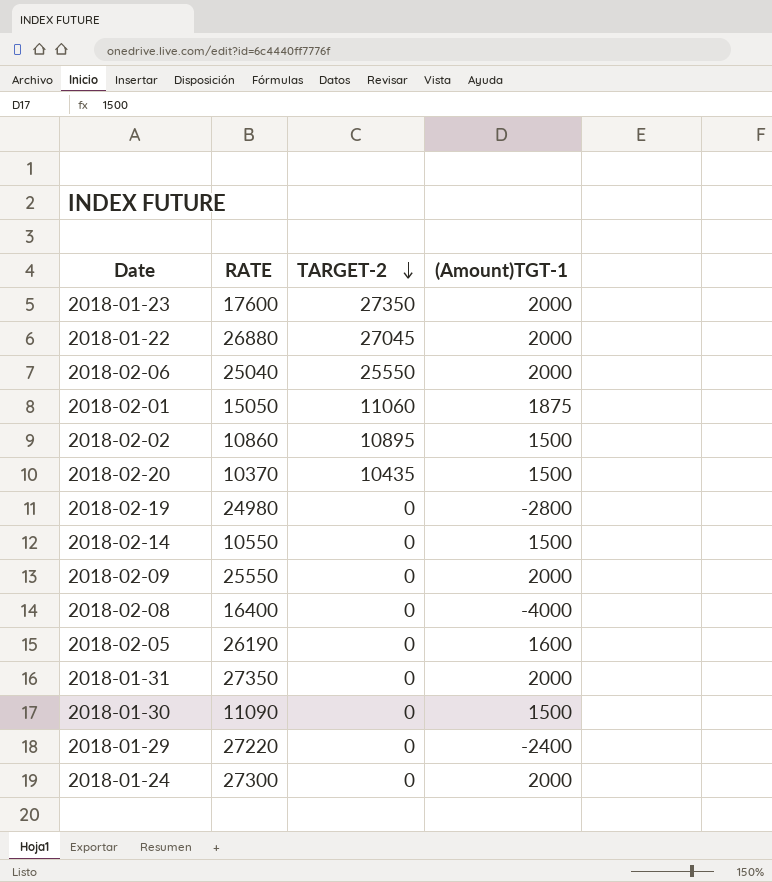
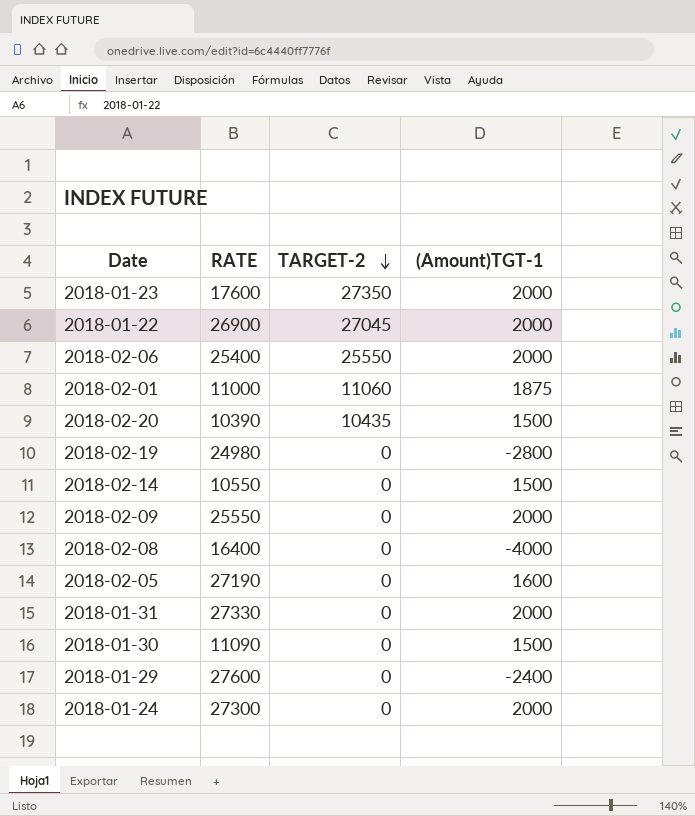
row 2018-02-02: 10860 | 10895 | 1500 -> none
2018-01-22 | RATE: 26880 -> 26900
2018-02-06 | RATE: 25040 -> 25400
2018-02-01 | RATE: 15050 -> 11000
2018-02-20 | RATE: 10370 -> 10390
2018-02-05 | RATE: 26190 -> 27190
2018-01-31 | RATE: 27350 -> 27330
2018-01-29 | RATE: 27220 -> 27600

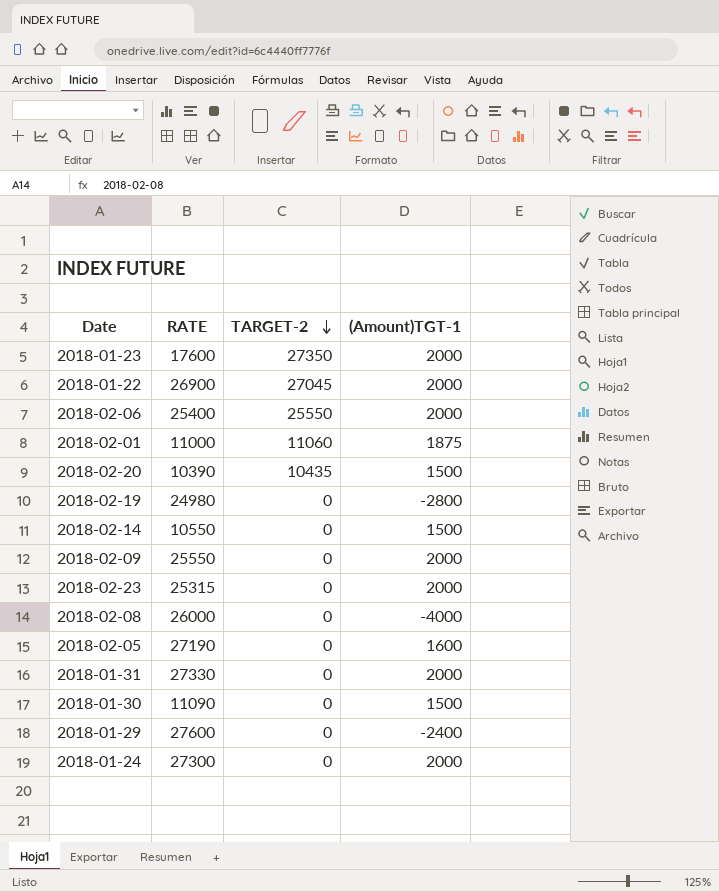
row 2018-02-23: none -> 25315 | 0 | 2000
2018-02-08 | RATE: 16400 -> 26000

